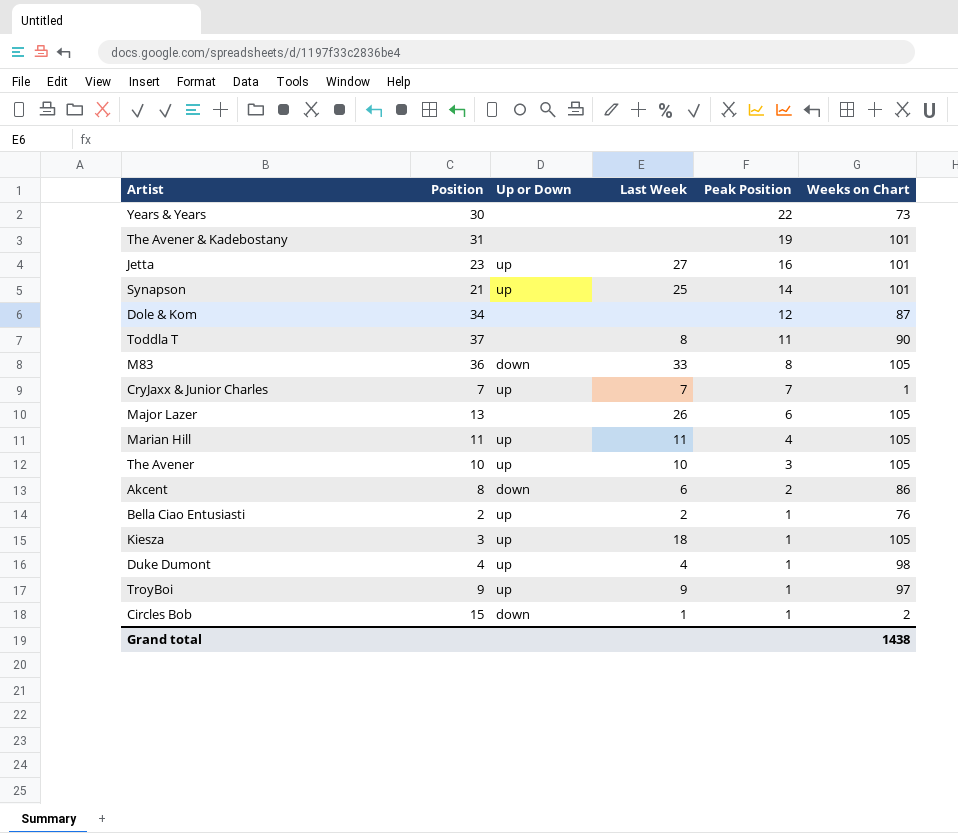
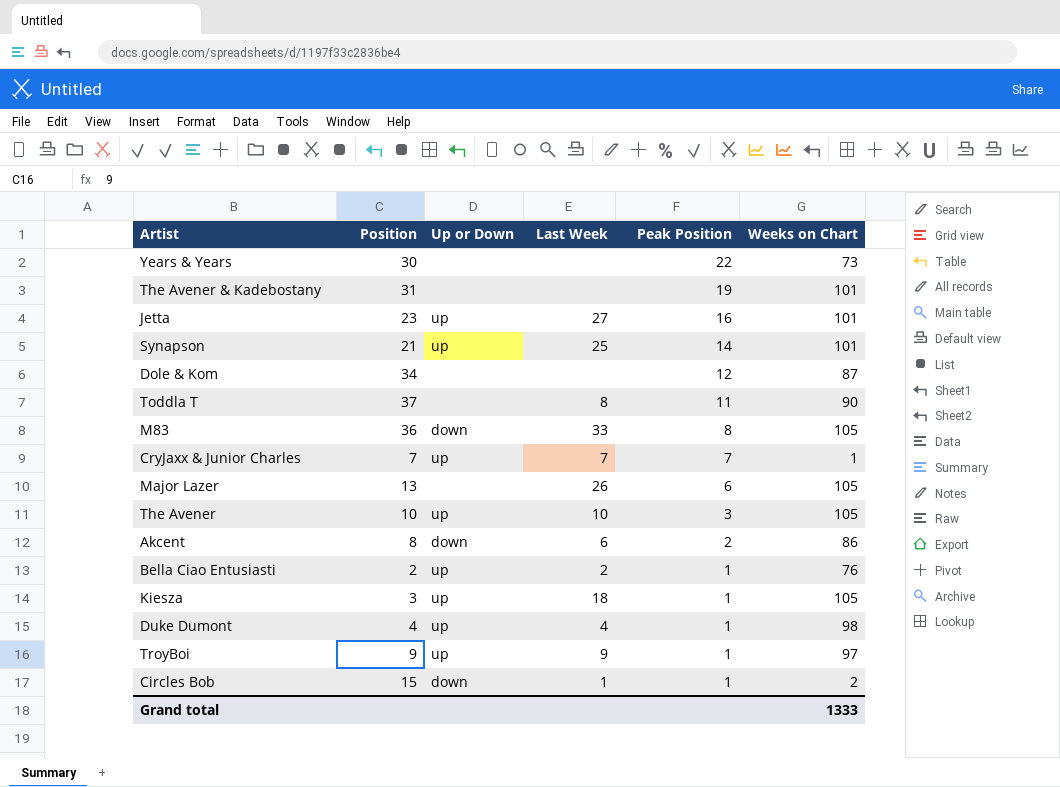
row Marian Hill: 11 | up | 11 | 4 | 105 -> none
Grand total | Weeks on Chart: 1438 -> 1333

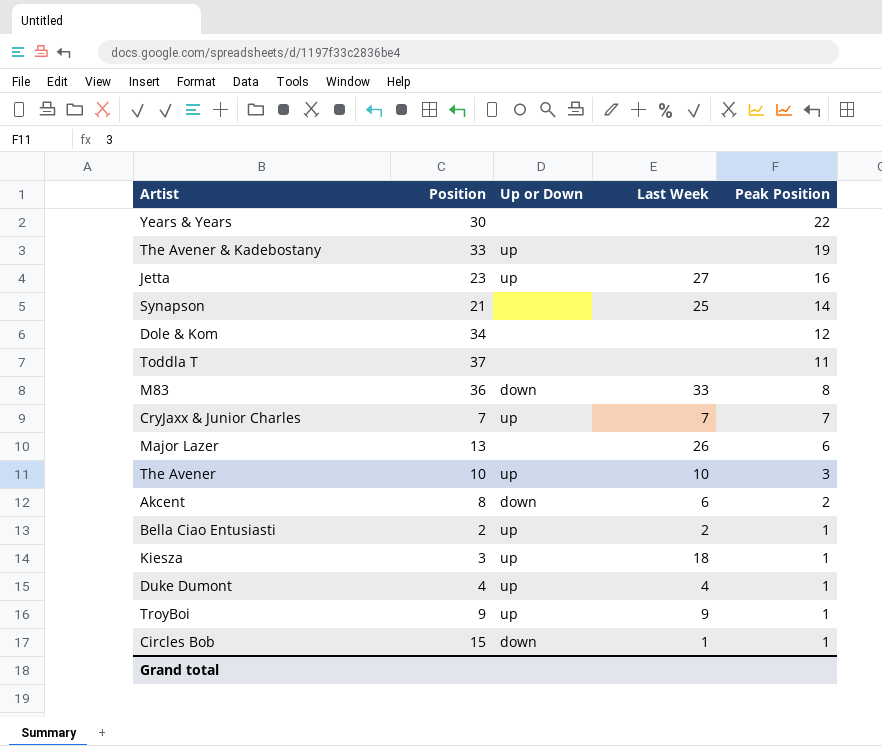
column Weeks on Chart | position: 6 -> none
The Avener & Kadebostany | Position: 31 -> 33
The Avener & Kadebostany | Up or Down: none -> up
Synapson | Up or Down: up -> none
Toddla T | Last Week: 8 -> none

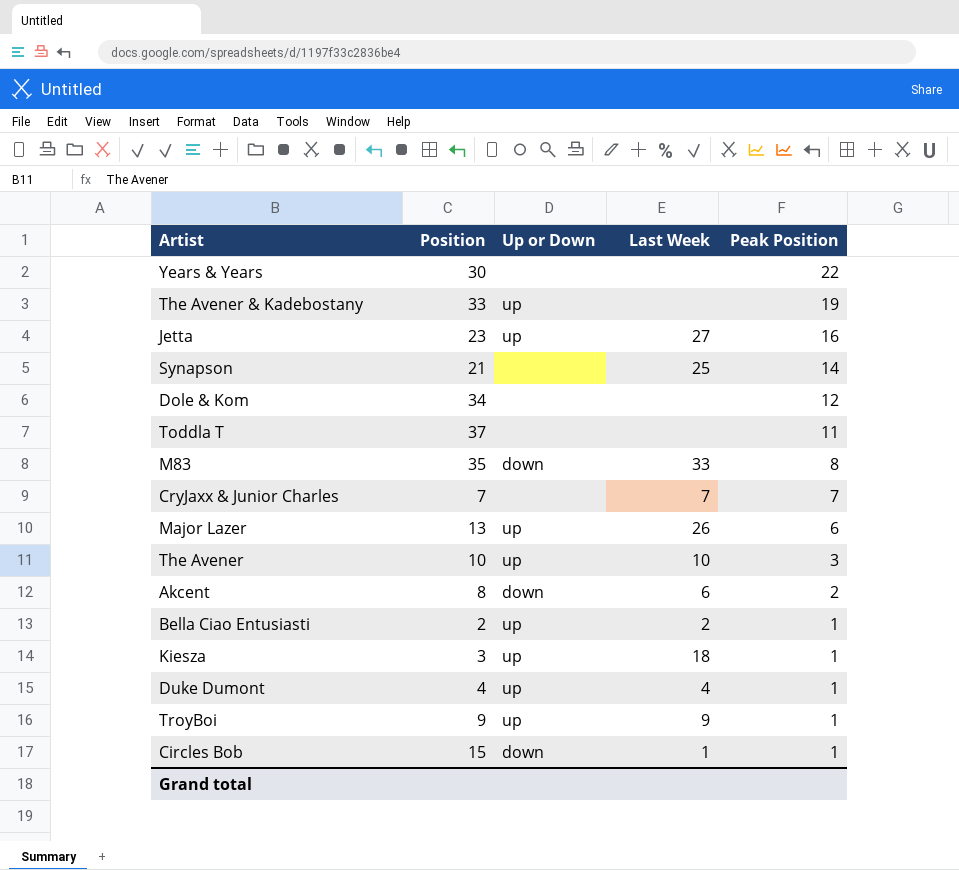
M83 | Position: 36 -> 35
CryJaxx & Junior Charles | Up or Down: up -> none
Major Lazer | Up or Down: none -> up

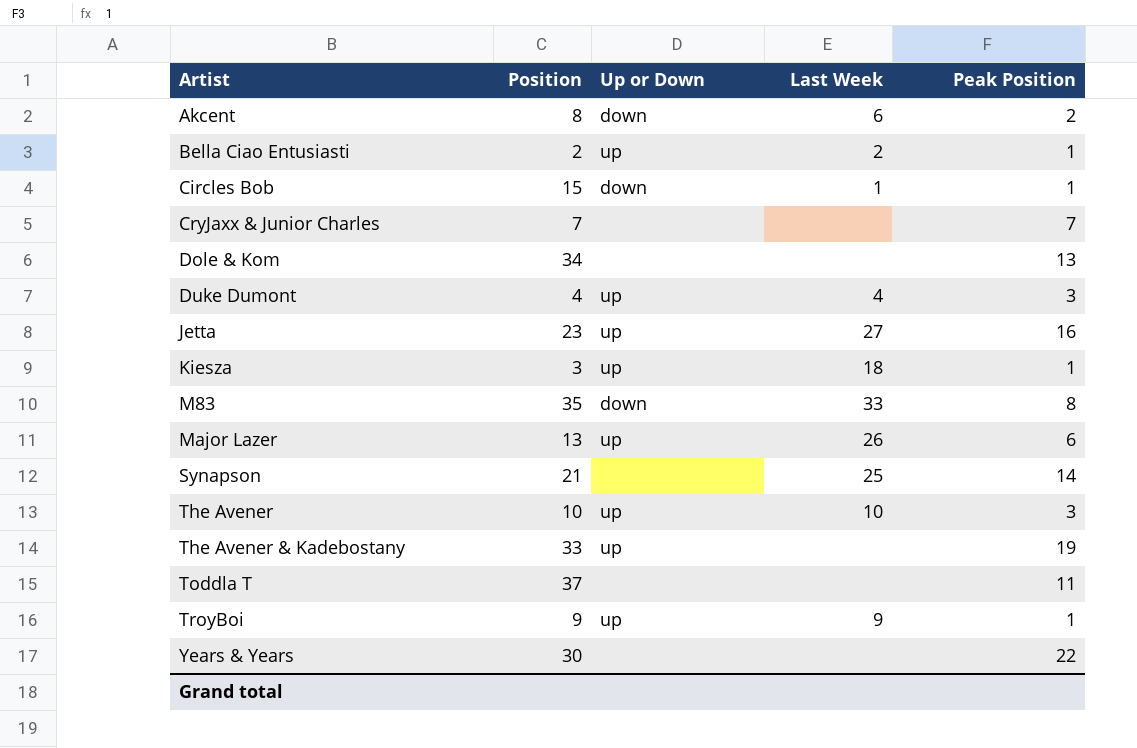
row order: Peak Position descending -> Artist ascending
CryJaxx & Junior Charles | Last Week: 7 -> none
Dole & Kom | Peak Position: 12 -> 13
Duke Dumont | Peak Position: 1 -> 3

